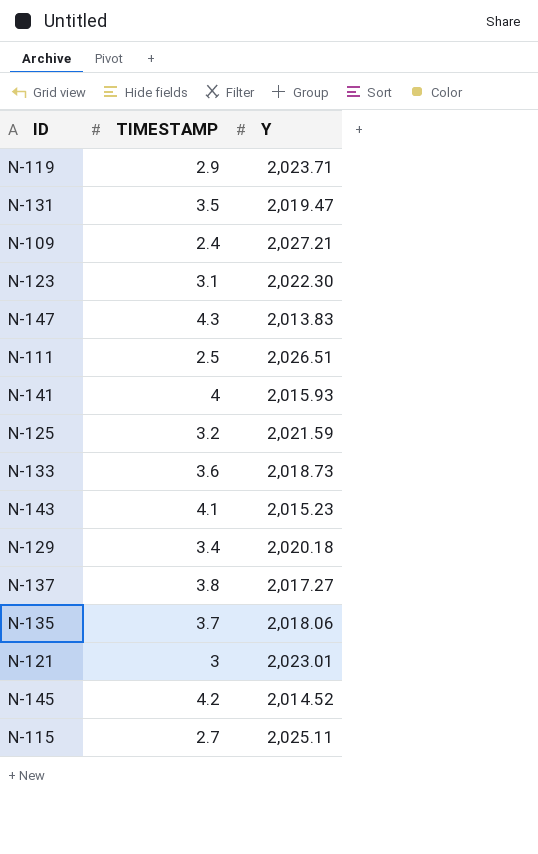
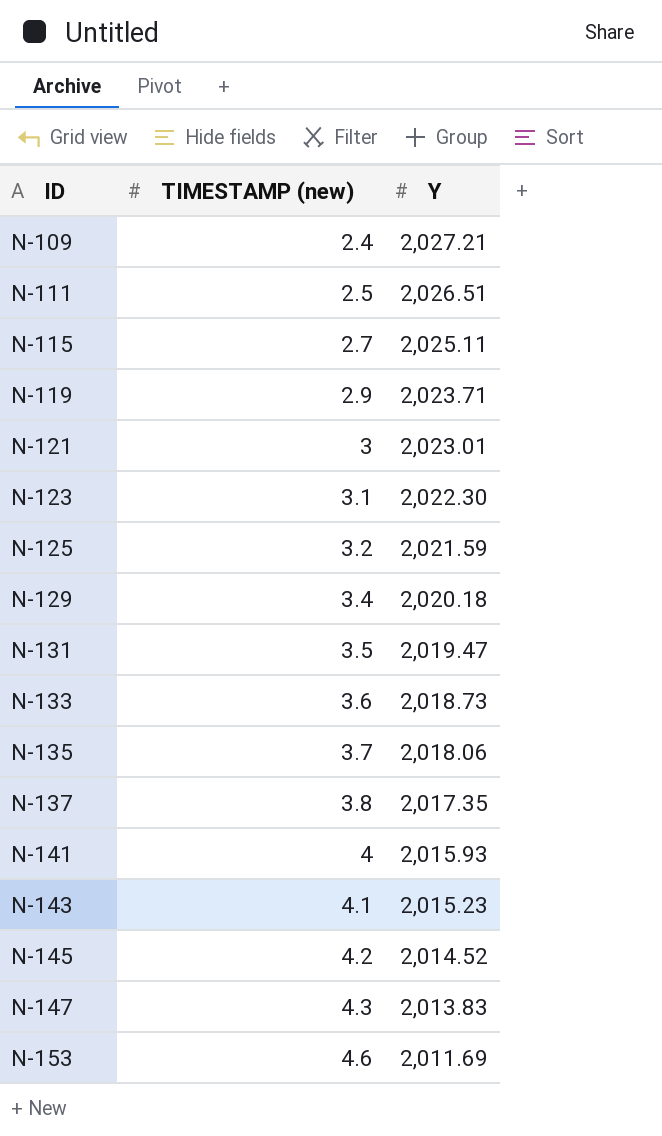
row order: none -> ID ascending
column name: TIMESTAMP -> TIMESTAMP (new)
N-137 | Y: 2,017.27 -> 2,017.35
row N-153: none -> 4.6 | 2,011.69

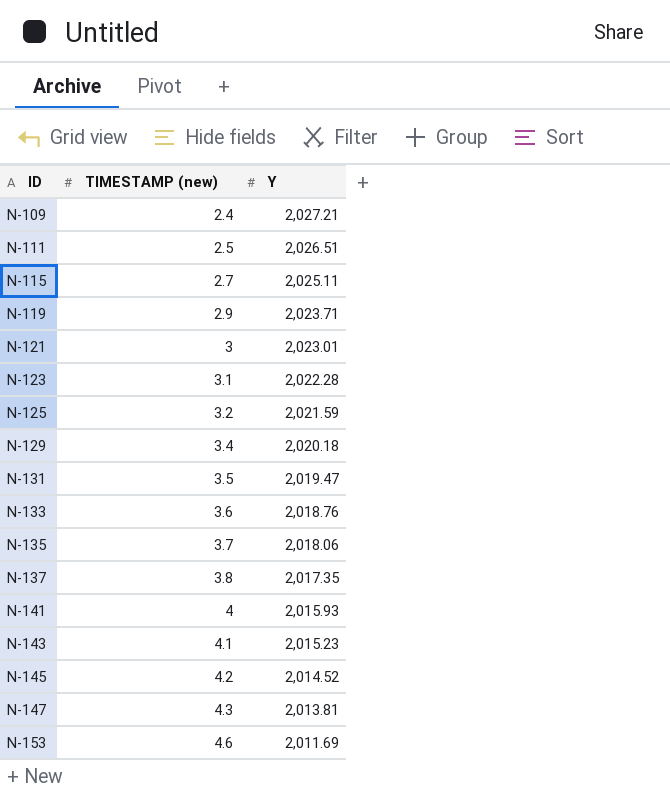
N-123 | Y: 2,022.30 -> 2,022.28
N-133 | Y: 2,018.73 -> 2,018.76
N-147 | Y: 2,013.83 -> 2,013.81

